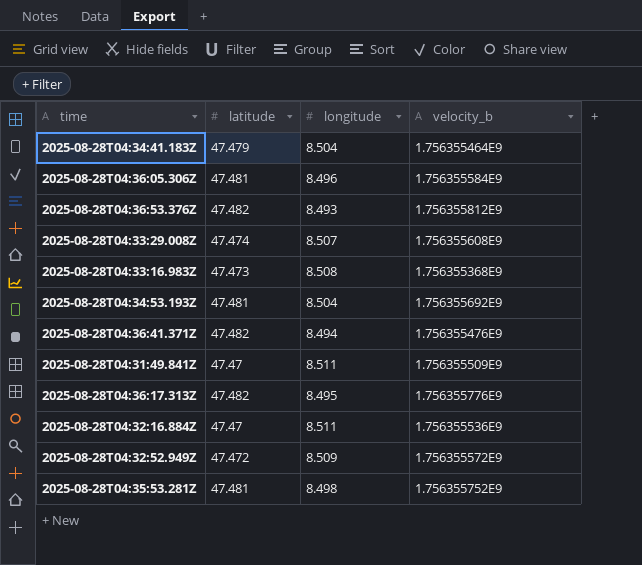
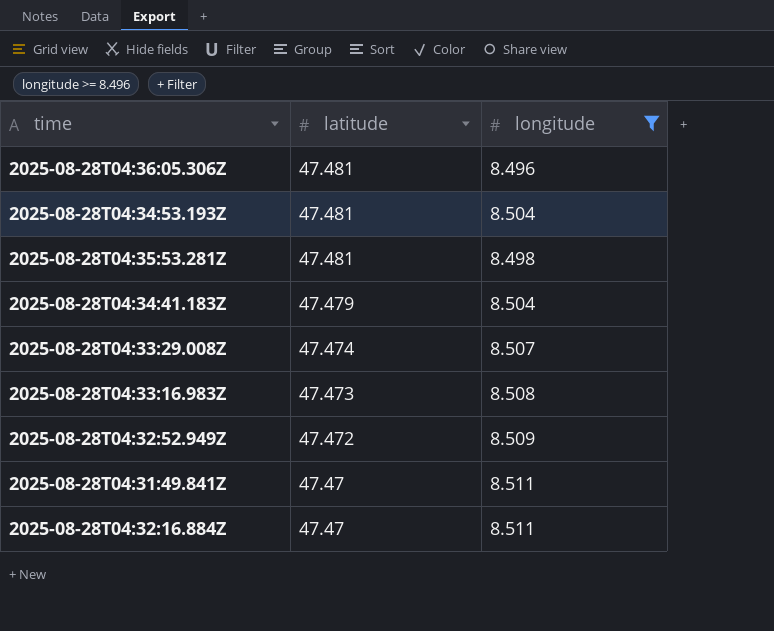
filter: none -> longitude >= 8.496
row order: none -> latitude descending
column velocity_b | position: 4 -> none

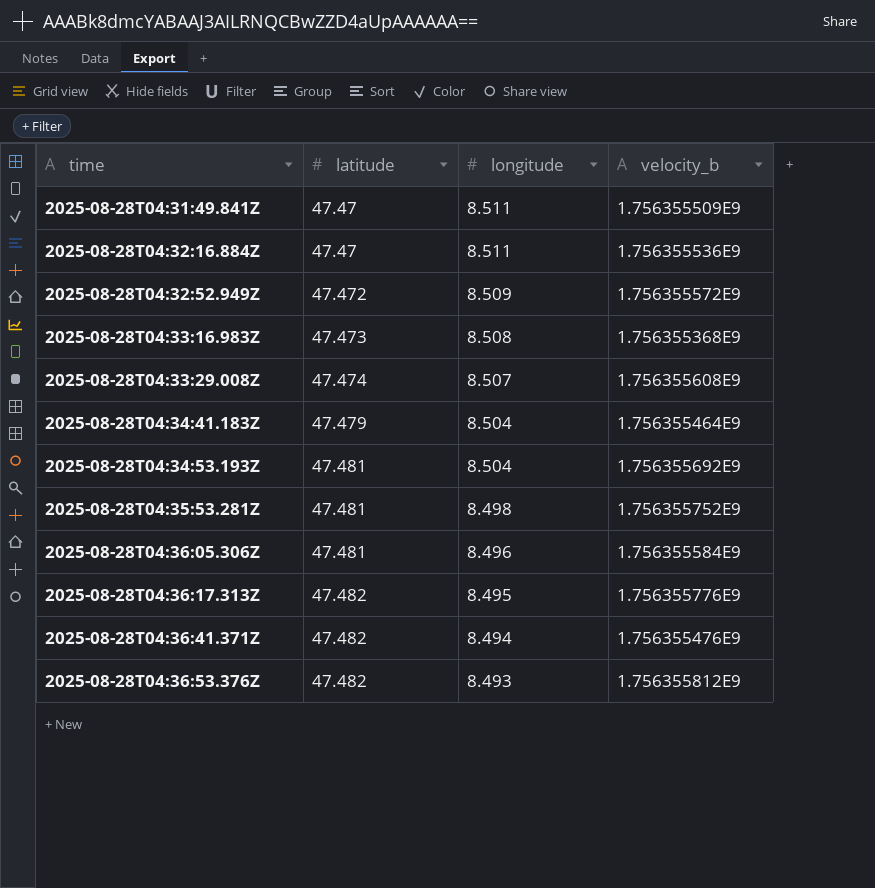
filter: longitude >= 8.496 -> none
row order: latitude descending -> time ascending
column velocity_b | position: none -> 4

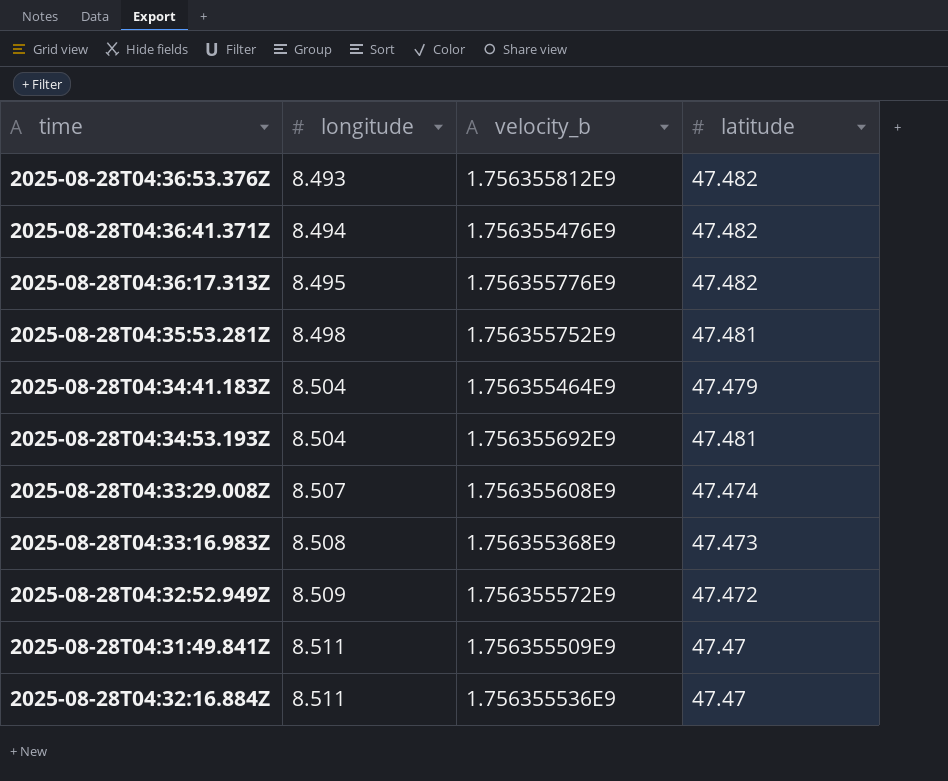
row order: time ascending -> longitude ascending
column latitude | position: 2 -> 4
row 2025-08-28T04:36:05.306Z: 47.481 | 8.496 | 1.756355584E9 -> none

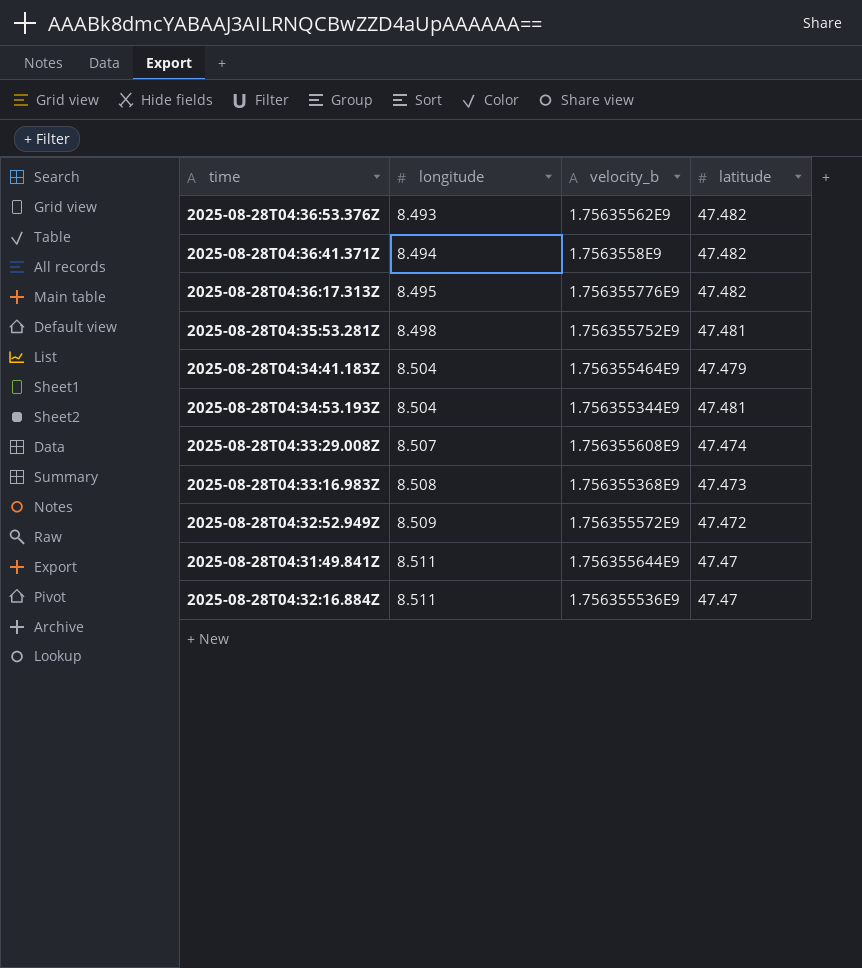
2025-08-28T04:36:53.376Z | velocity_b: 1.756355812E9 -> 1.75635562E9
2025-08-28T04:36:41.371Z | velocity_b: 1.756355476E9 -> 1.7563558E9
2025-08-28T04:34:53.193Z | velocity_b: 1.756355692E9 -> 1.756355344E9
2025-08-28T04:31:49.841Z | velocity_b: 1.756355509E9 -> 1.756355644E9

